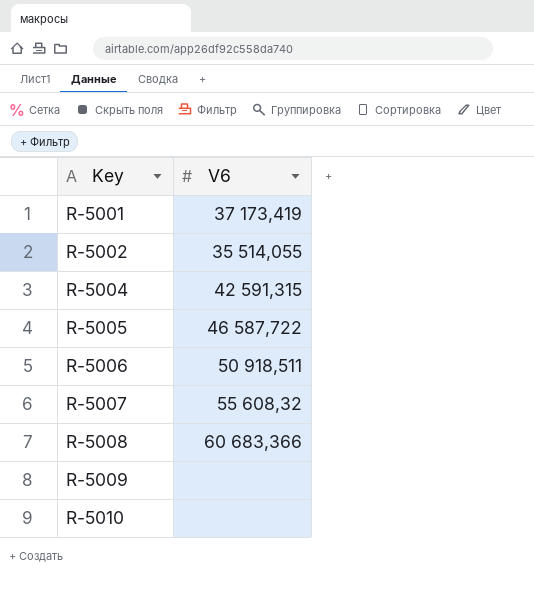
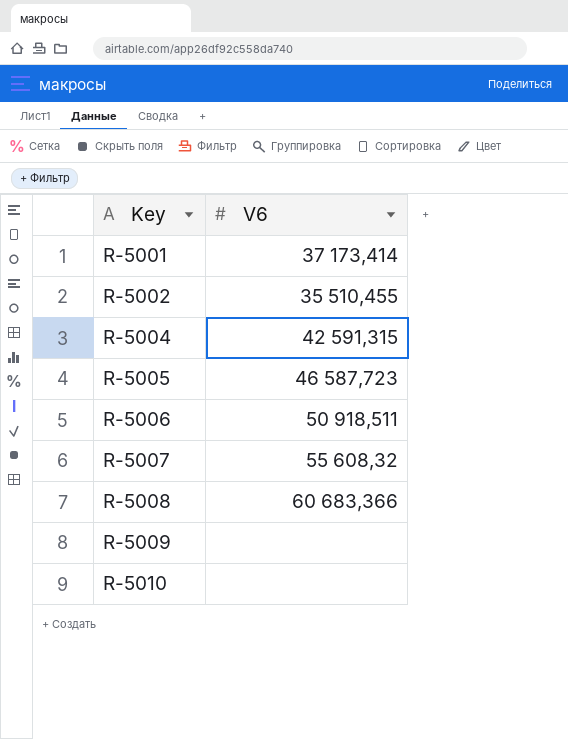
R-5001 | V6: 37 173,419 -> 37 173,414
R-5002 | V6: 35 514,055 -> 35 510,455
R-5005 | V6: 46 587,722 -> 46 587,723

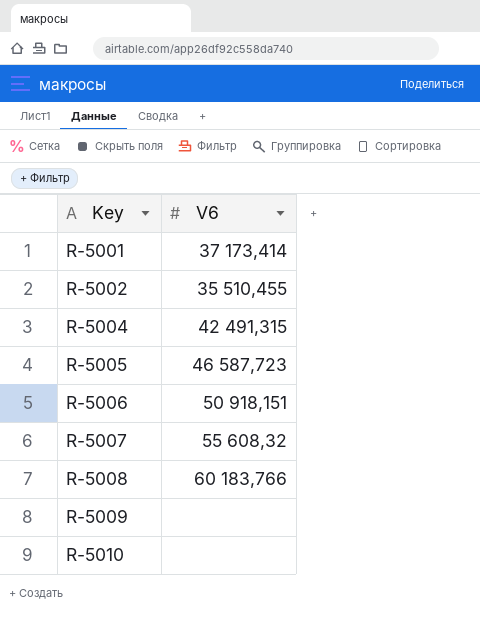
R-5004 | V6: 42 591,315 -> 42 491,315
R-5006 | V6: 50 918,511 -> 50 918,151
R-5008 | V6: 60 683,366 -> 60 183,766

